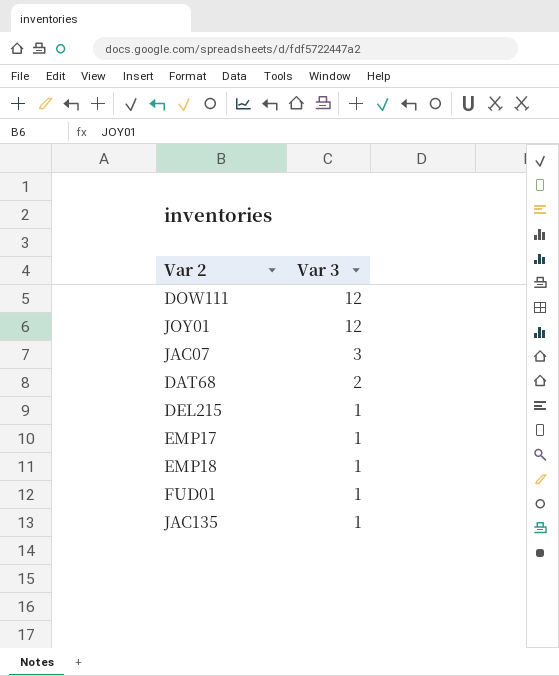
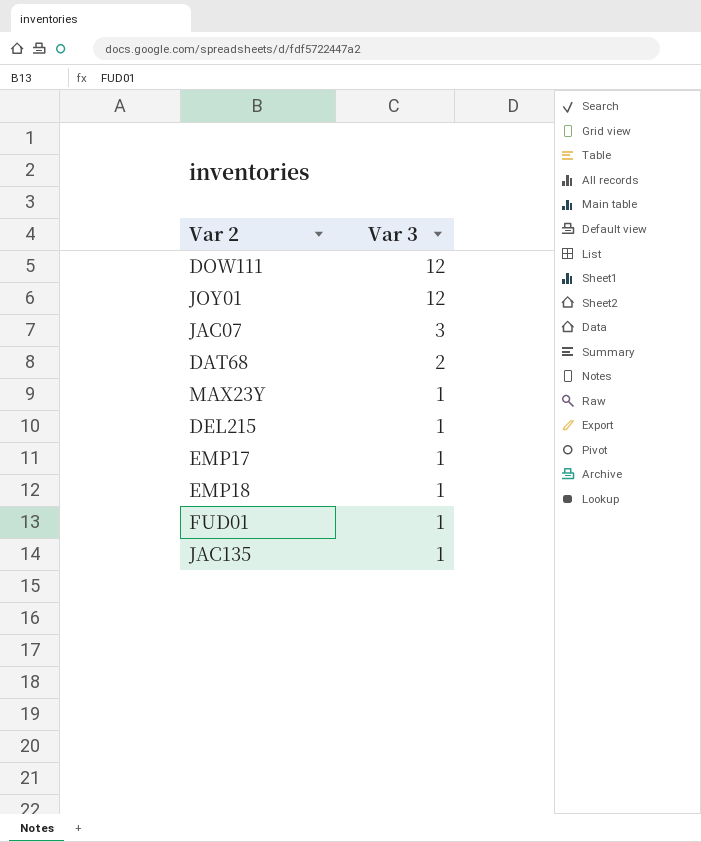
row MAX23Y: none -> 1

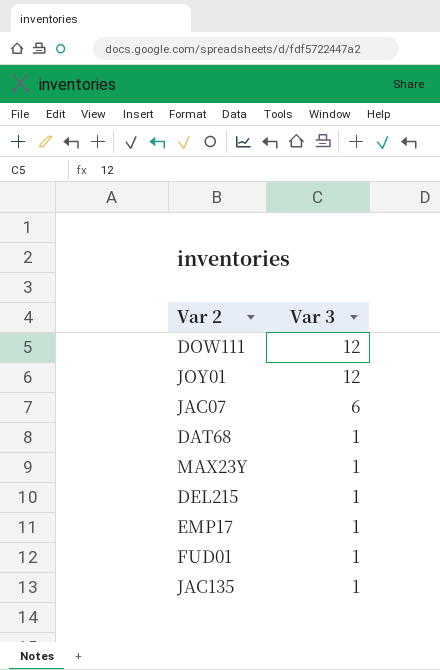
row EMP18: 1 -> none
JAC07 | Var 3: 3 -> 6
DAT68 | Var 3: 2 -> 1

